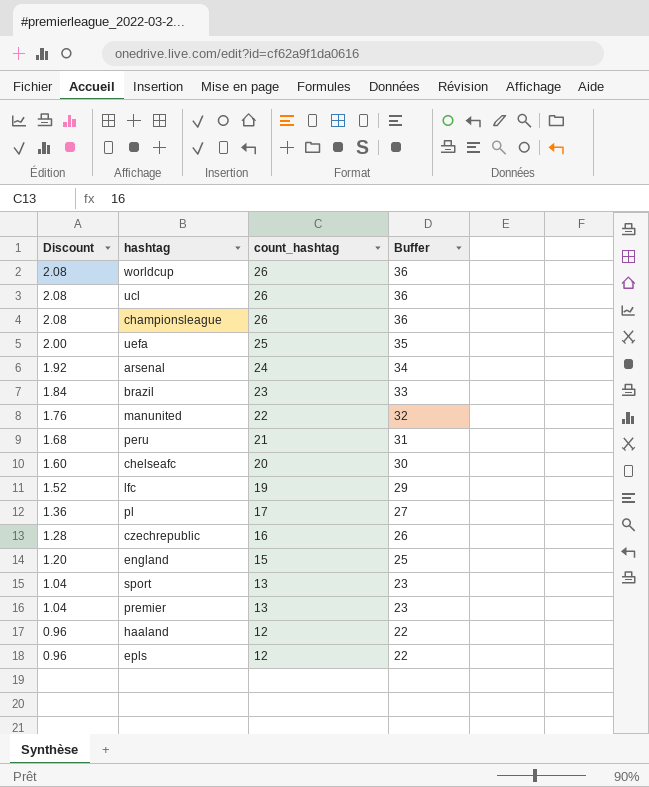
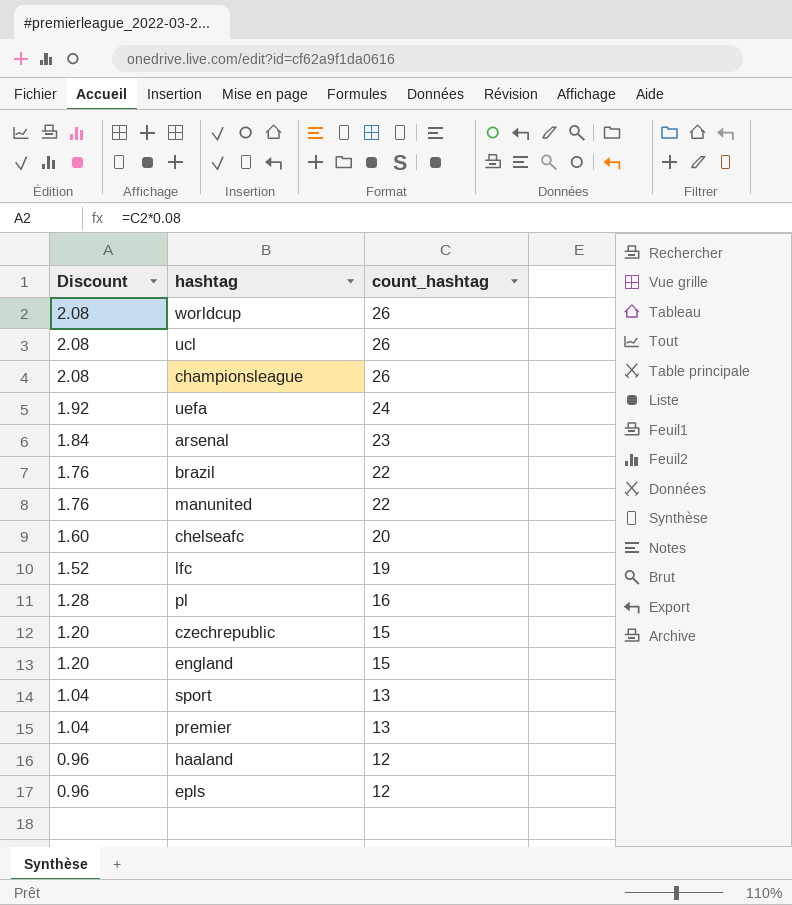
column Buffer | formula: [count_hashtag] + 10 -> none
row peru: 1.68 | 21 | 31 -> none
uefa | Discount: 2.00 -> 1.92
uefa | count_hashtag: 25 -> 24
arsenal | Discount: 1.92 -> 1.84
arsenal | count_hashtag: 24 -> 23
brazil | Discount: 1.84 -> 1.76
brazil | count_hashtag: 23 -> 22
pl | Discount: 1.36 -> 1.28
pl | count_hashtag: 17 -> 16
czechrepublic | Discount: 1.28 -> 1.20
czechrepublic | count_hashtag: 16 -> 15

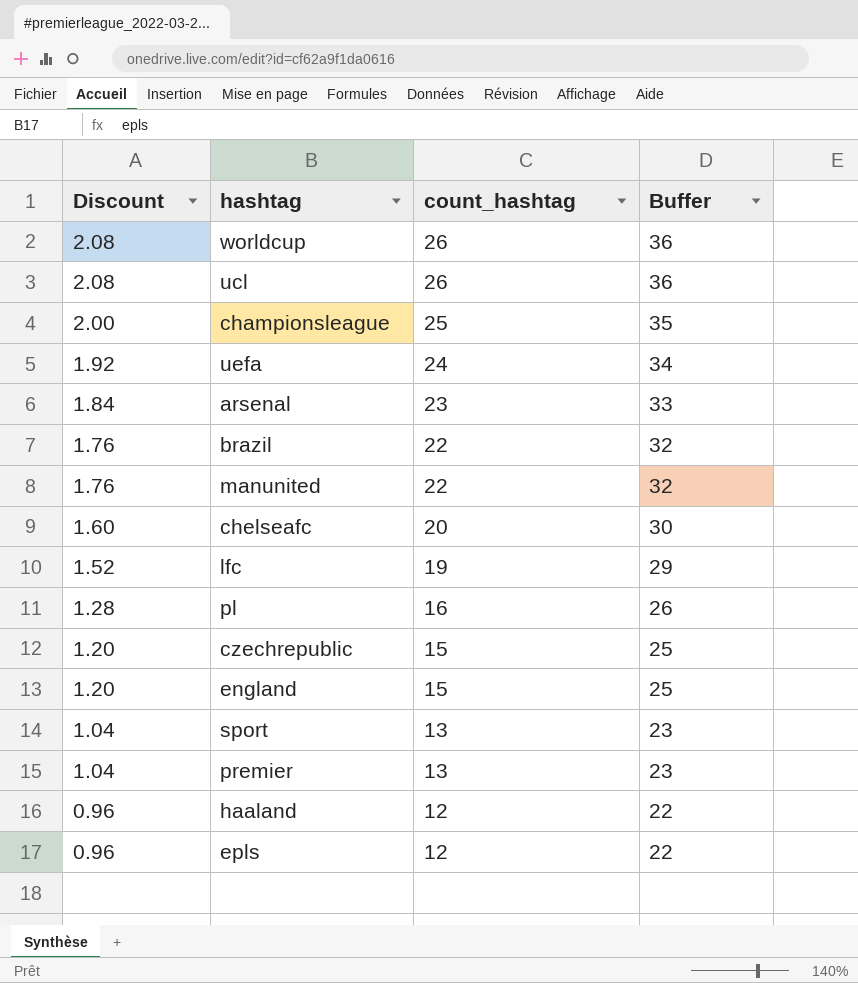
column Buffer | formula: none -> [count_hashtag] + 10
championsleague | Discount: 2.08 -> 2.00
championsleague | count_hashtag: 26 -> 25

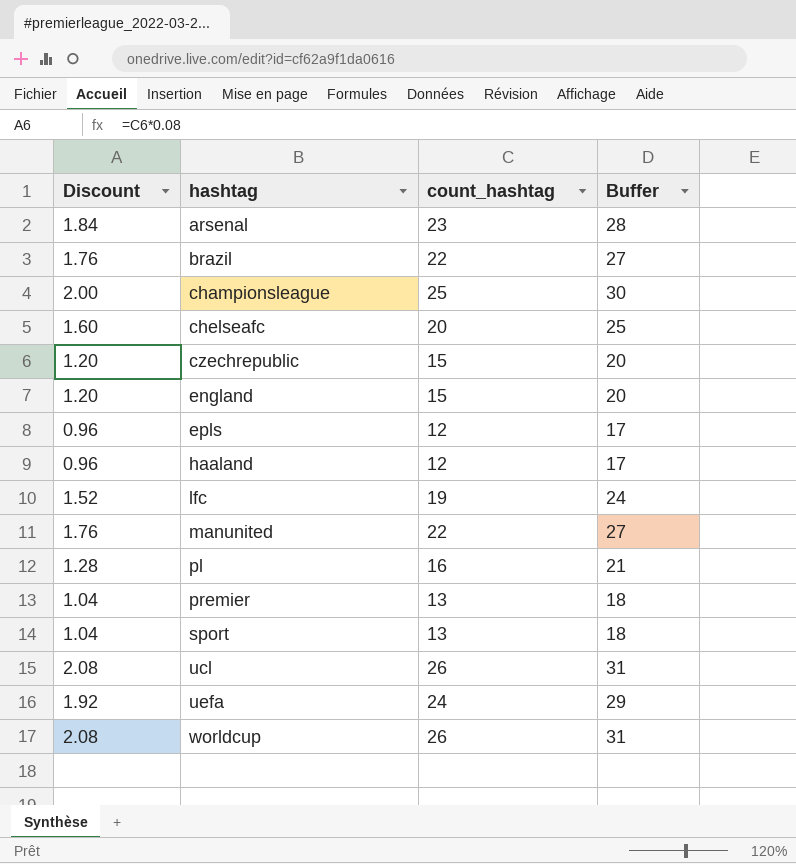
row order: Discount descending -> hashtag ascending
column Buffer | formula: [count_hashtag] + 10 -> [count_hashtag] + 5

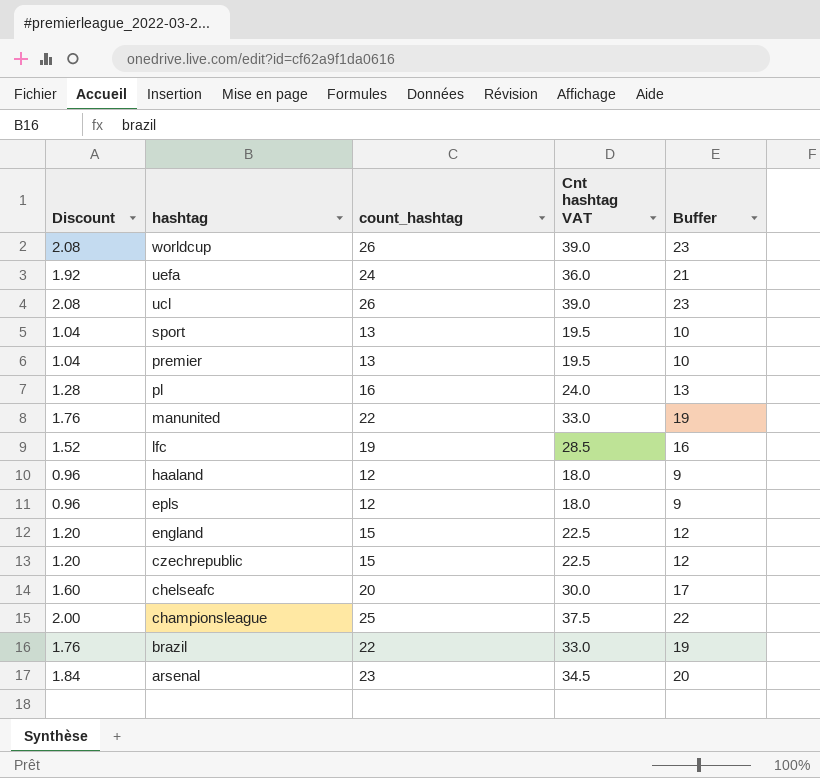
row order: hashtag ascending -> hashtag descending
column Cnt hashtag VAT | formula: none -> [count_hashtag] * 1.5
column Buffer | formula: [count_hashtag] + 5 -> [count_hashtag] - 3

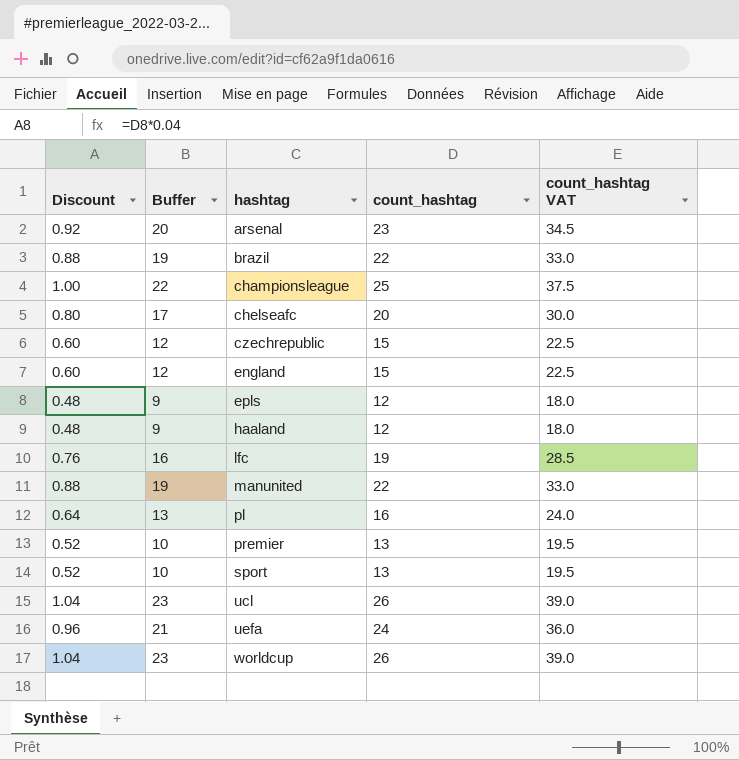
row order: hashtag descending -> hashtag ascending
column Discount | formula: [count_hashtag] * 0.08 -> [count_hashtag] * 0.04
column Buffer | position: 5 -> 2
column name: Cnt hashtag VAT -> count_hashtag VAT

